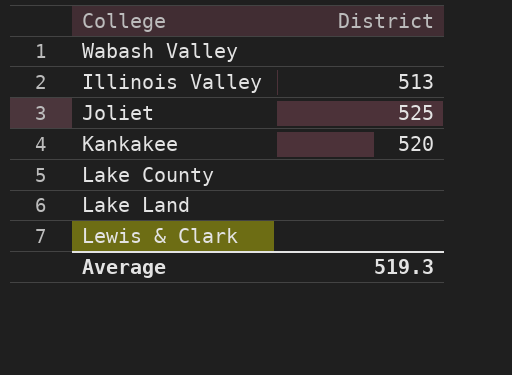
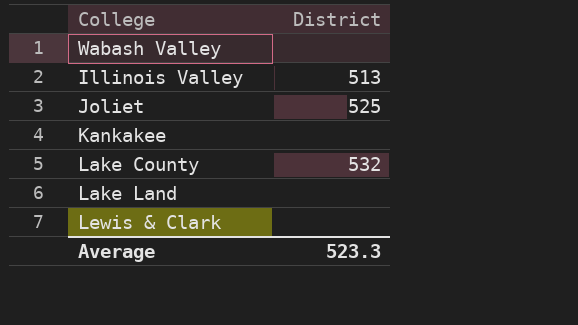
Kankakee | District: 520 -> none
Lake County | District: none -> 532
Average | District: 519.3 -> 523.3

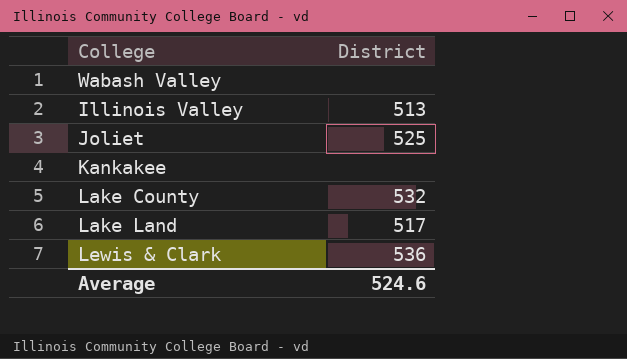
Lake Land | District: none -> 517
Lewis & Clark | District: none -> 536
Average | District: 523.3 -> 524.6

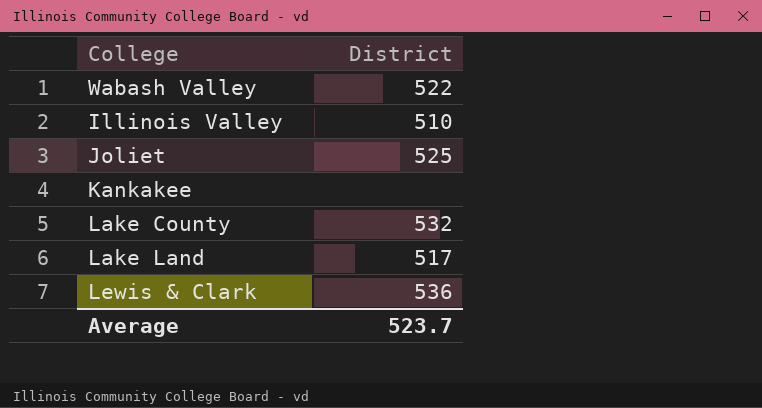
Wabash Valley | District: none -> 522
Illinois Valley | District: 513 -> 510
Average | District: 524.6 -> 523.7

